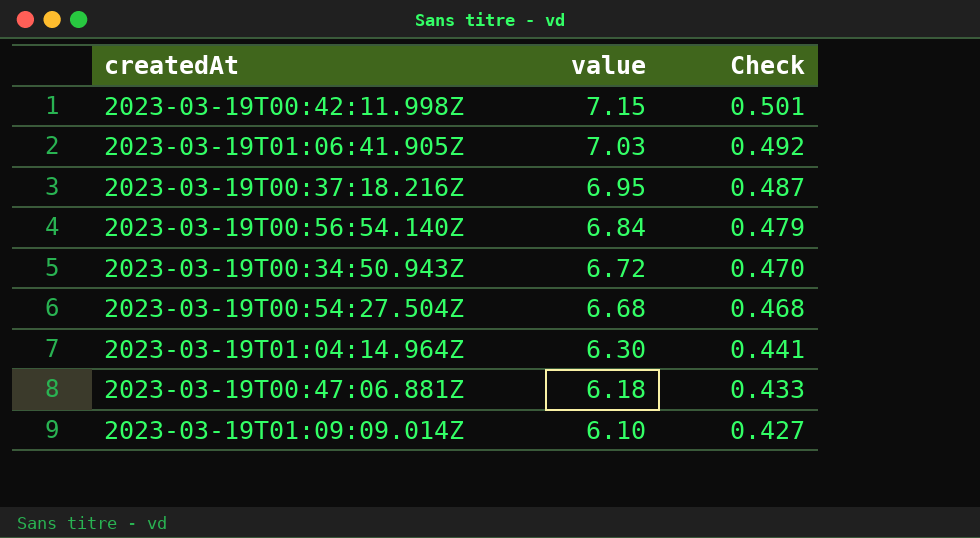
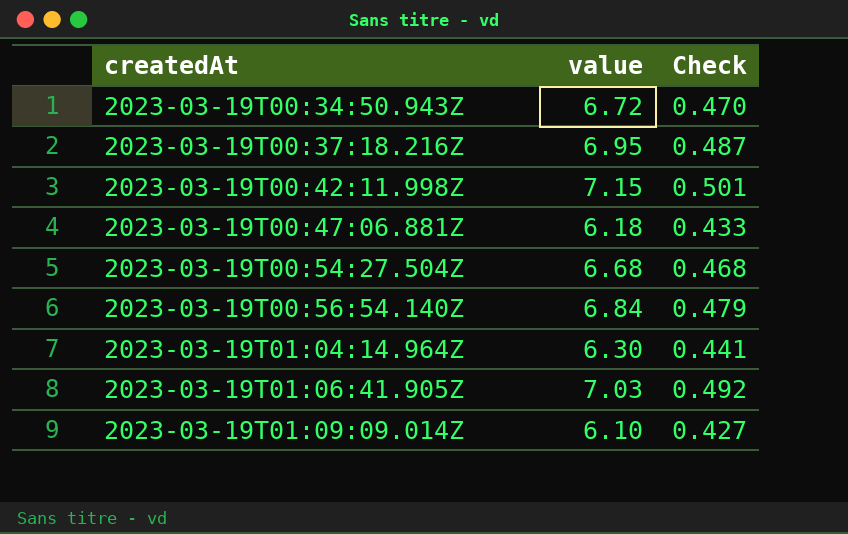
row order: value descending -> createdAt ascending

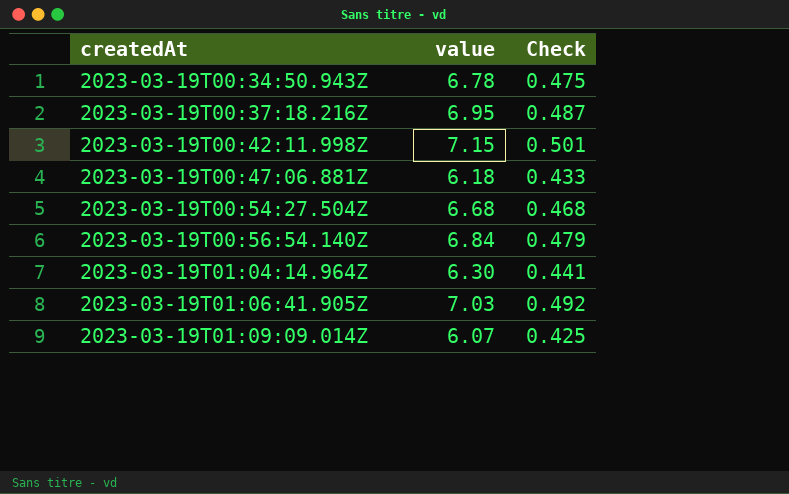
2023-03-19T00:34:50.943Z | value: 6.72 -> 6.78
2023-03-19T00:34:50.943Z | Check: 0.470 -> 0.475
2023-03-19T01:09:09.014Z | value: 6.10 -> 6.07
2023-03-19T01:09:09.014Z | Check: 0.427 -> 0.425

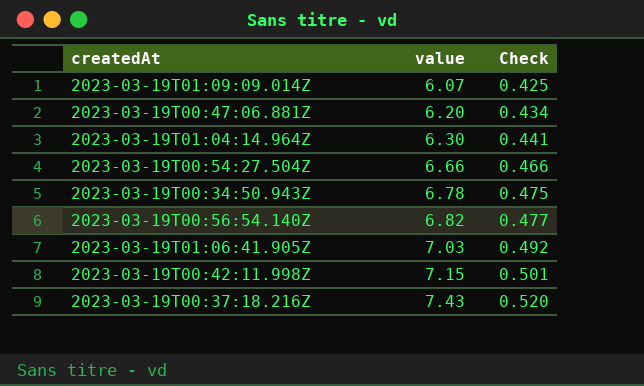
row order: createdAt ascending -> value ascending
2023-03-19T00:47:06.881Z | value: 6.18 -> 6.20
2023-03-19T00:47:06.881Z | Check: 0.433 -> 0.434
2023-03-19T00:54:27.504Z | value: 6.68 -> 6.66
2023-03-19T00:54:27.504Z | Check: 0.468 -> 0.466
2023-03-19T00:56:54.140Z | value: 6.84 -> 6.82
2023-03-19T00:56:54.140Z | Check: 0.479 -> 0.477
2023-03-19T00:37:18.216Z | value: 6.95 -> 7.43
2023-03-19T00:37:18.216Z | Check: 0.487 -> 0.520

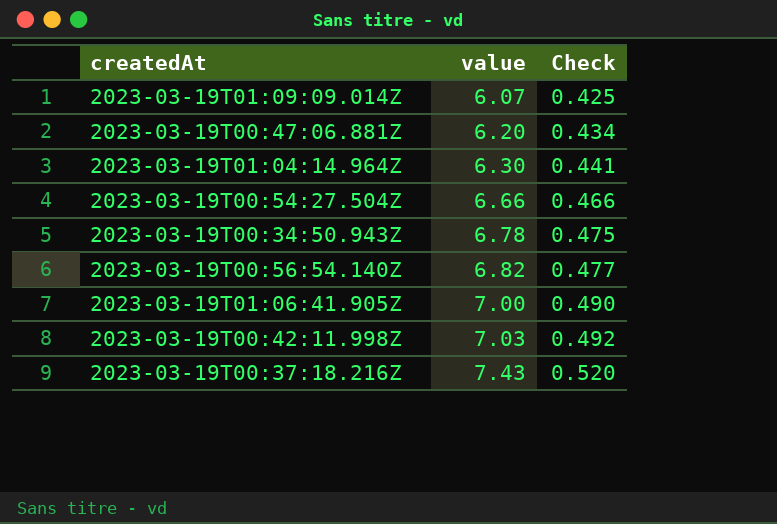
2023-03-19T01:06:41.905Z | value: 7.03 -> 7.00
2023-03-19T01:06:41.905Z | Check: 0.492 -> 0.490
2023-03-19T00:42:11.998Z | value: 7.15 -> 7.03
2023-03-19T00:42:11.998Z | Check: 0.501 -> 0.492

